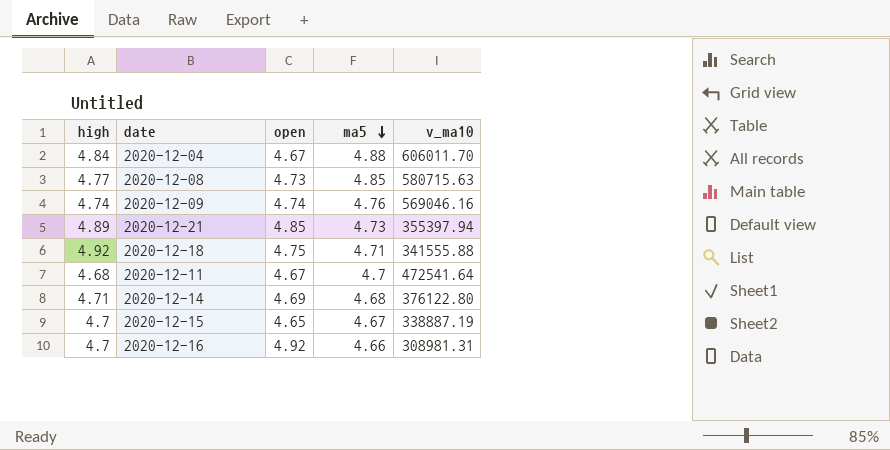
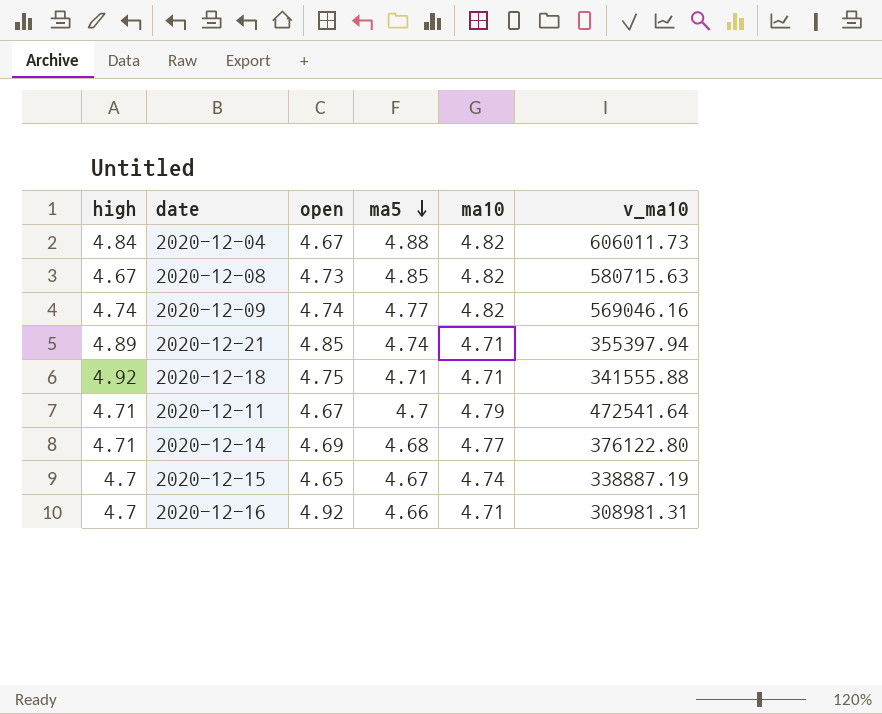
column ma10 | position: none -> 5
2020-12-04 | v_ma10: 606011.70 -> 606011.73
2020-12-08 | high: 4.77 -> 4.67
2020-12-09 | ma5: 4.76 -> 4.77
2020-12-21 | ma5: 4.73 -> 4.74
2020-12-11 | high: 4.68 -> 4.71

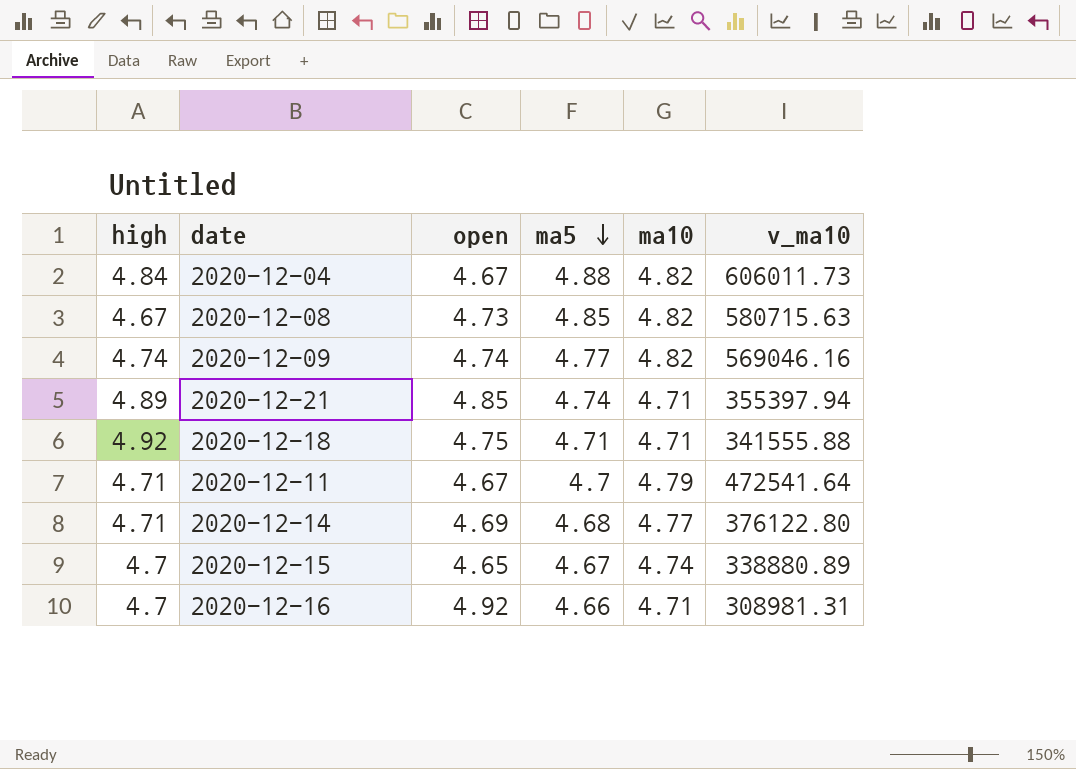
2020-12-15 | v_ma10: 338887.19 -> 338880.89

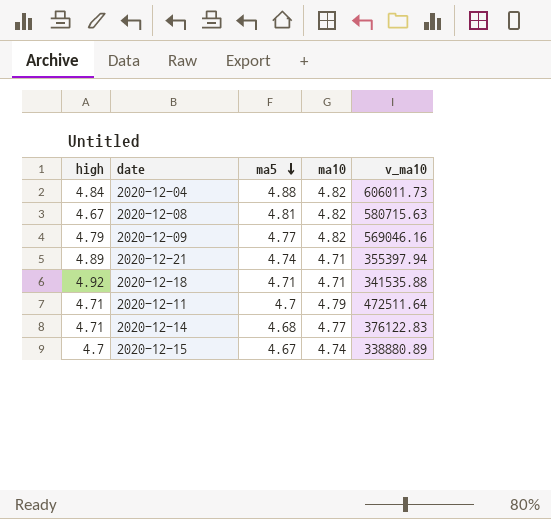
column open | position: 3 -> none
row 2020-12-16: 4.7 | 4.92 | 4.66 | 4.71 | 308981.31 -> none
2020-12-08 | ma5: 4.85 -> 4.81
2020-12-09 | high: 4.74 -> 4.79
2020-12-18 | v_ma10: 341555.88 -> 341535.88
2020-12-11 | v_ma10: 472541.64 -> 472511.64
2020-12-14 | v_ma10: 376122.80 -> 376122.83

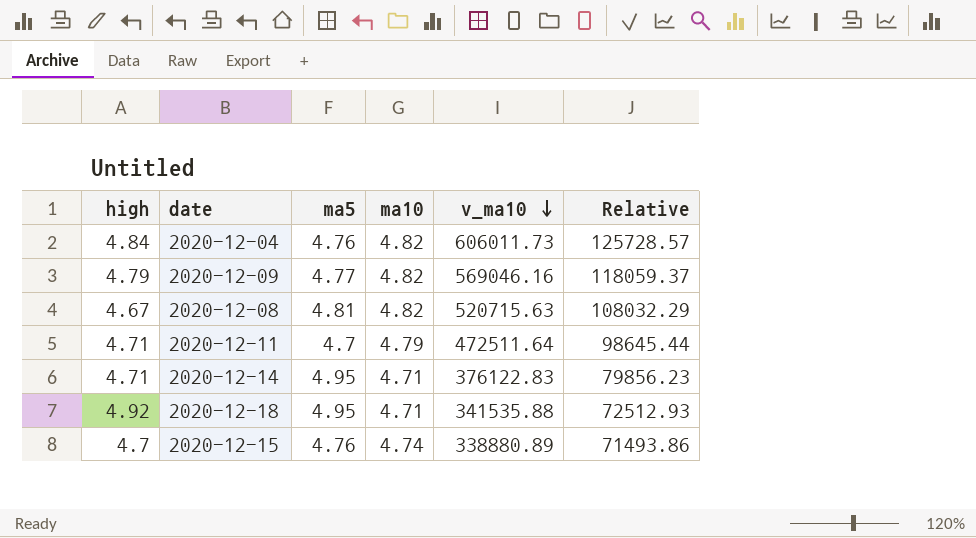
row order: ma5 descending -> v_ma10 descending
column Relative | formula: none -> [v_ma10] / [ma10]
row 2020-12-21: 4.89 | 4.74 | 4.71 | 355397.94 -> none
2020-12-04 | ma5: 4.88 -> 4.76
2020-12-08 | v_ma10: 580715.63 -> 520715.63
2020-12-14 | ma5: 4.68 -> 4.95
2020-12-14 | ma10: 4.77 -> 4.71
2020-12-18 | ma5: 4.71 -> 4.95
2020-12-15 | ma5: 4.67 -> 4.76

